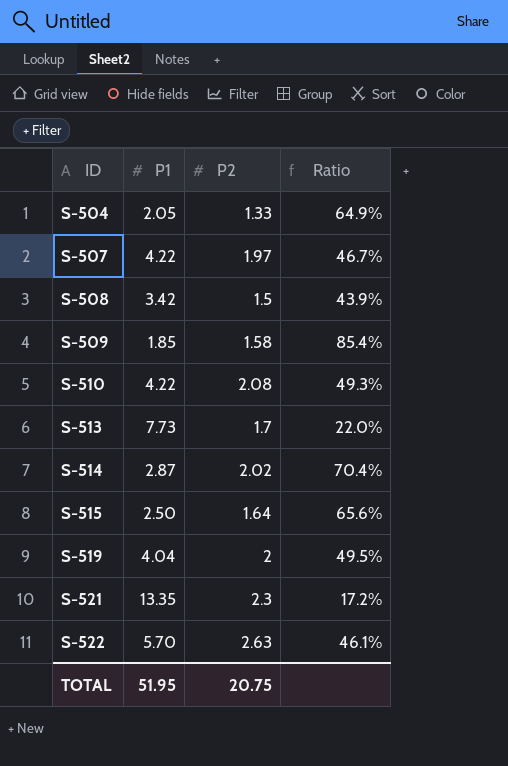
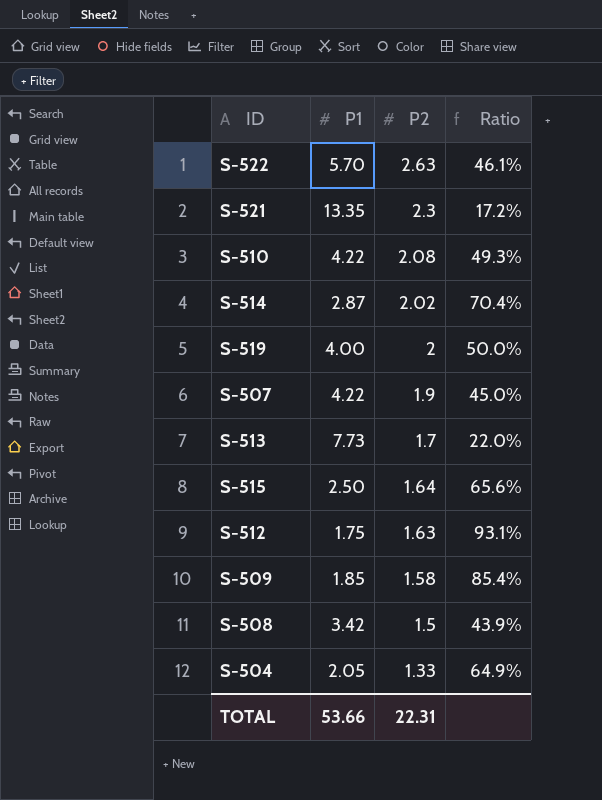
row order: ID ascending -> P2 descending
S-519 | P1: 4.04 -> 4.00
S-519 | Ratio: 49.5% -> 50.0%
S-507 | P2: 1.97 -> 1.9
S-507 | Ratio: 46.7% -> 45.0%
row S-512: none -> 1.75 | 1.63 | 93.1%
TOTAL | P1: 51.95 -> 53.66
TOTAL | P2: 20.75 -> 22.31

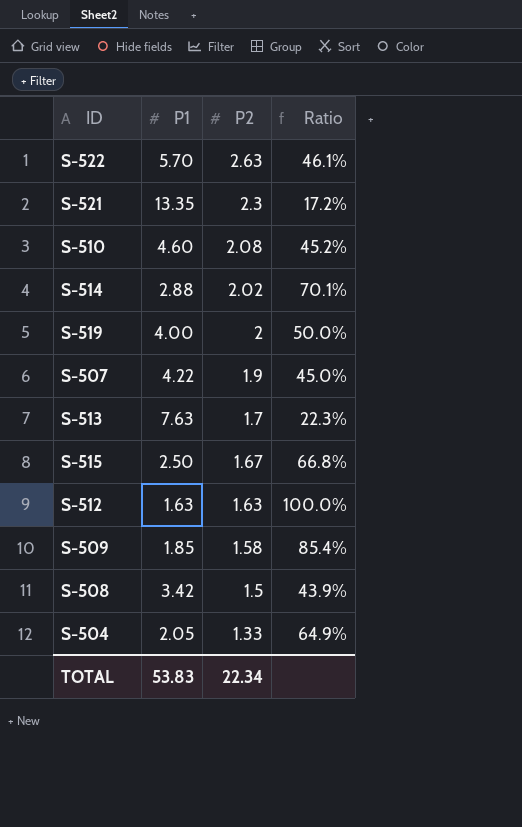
S-510 | P1: 4.22 -> 4.60
S-510 | Ratio: 49.3% -> 45.2%
S-514 | P1: 2.87 -> 2.88
S-514 | Ratio: 70.4% -> 70.1%
S-513 | P1: 7.73 -> 7.63
S-513 | Ratio: 22.0% -> 22.3%
S-515 | P2: 1.64 -> 1.67
S-515 | Ratio: 65.6% -> 66.8%
S-512 | P1: 1.75 -> 1.63
S-512 | Ratio: 93.1% -> 100.0%
TOTAL | P1: 53.66 -> 53.83
TOTAL | P2: 22.31 -> 22.34

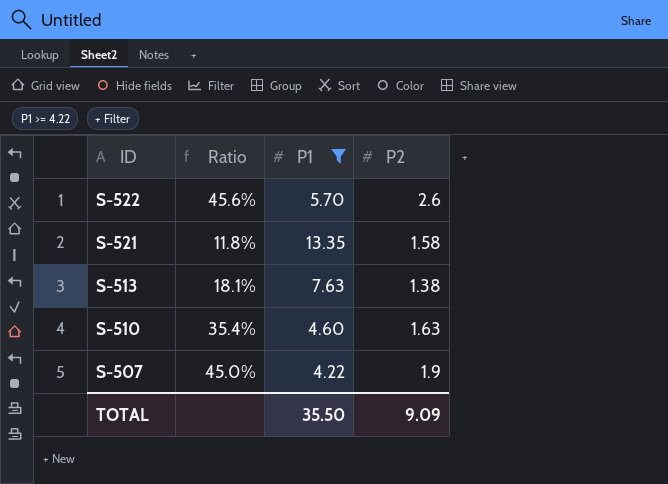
filter: none -> P1 >= 4.22
row order: P2 descending -> ID descending
column Ratio | position: 4 -> 2
S-522 | Ratio: 46.1% -> 45.6%
S-522 | P2: 2.63 -> 2.6
S-521 | Ratio: 17.2% -> 11.8%
S-521 | P2: 2.3 -> 1.58
S-513 | Ratio: 22.3% -> 18.1%
S-513 | P2: 1.7 -> 1.38
S-510 | Ratio: 45.2% -> 35.4%
S-510 | P2: 2.08 -> 1.63
TOTAL | P1: 53.83 -> 35.50
TOTAL | P2: 22.34 -> 9.09

